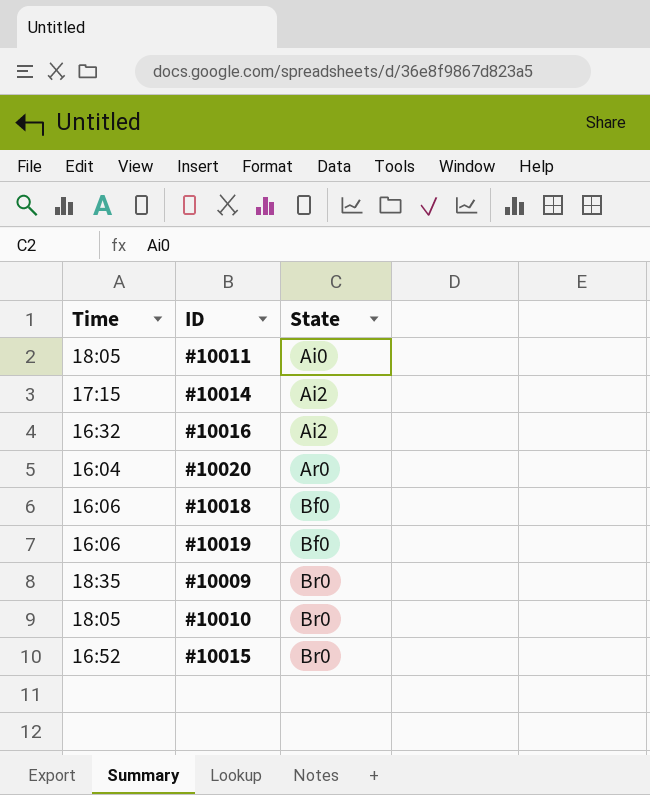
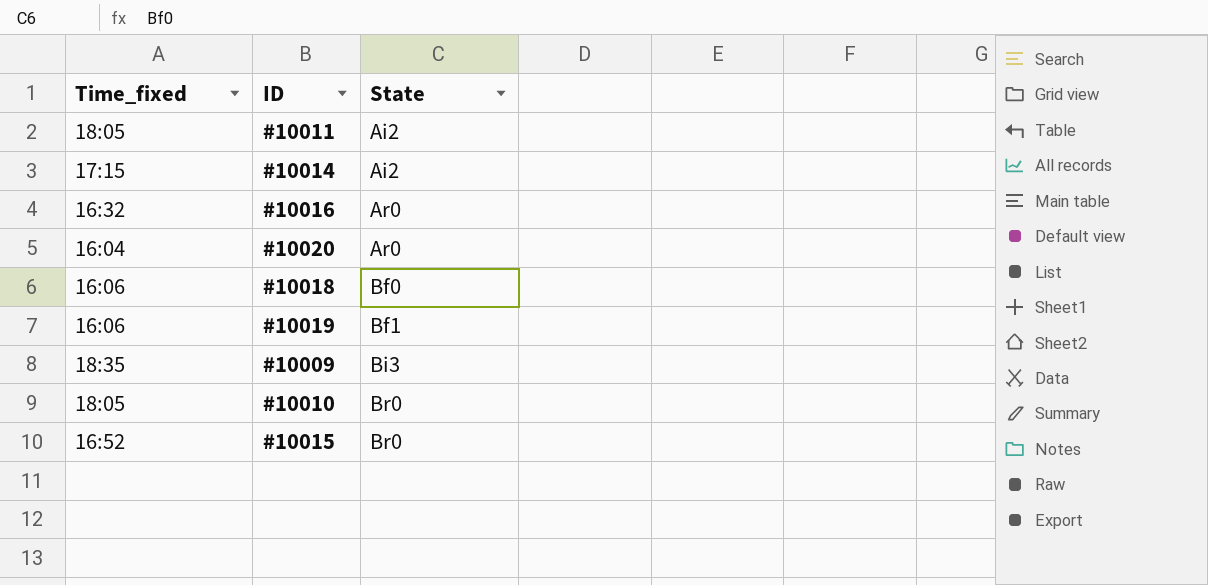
column name: Time -> Time_fixed
#10011 | State: Ai0 -> Ai2
#10016 | State: Ai2 -> Ar0
#10019 | State: Bf0 -> Bf1
#10009 | State: Br0 -> Bi3

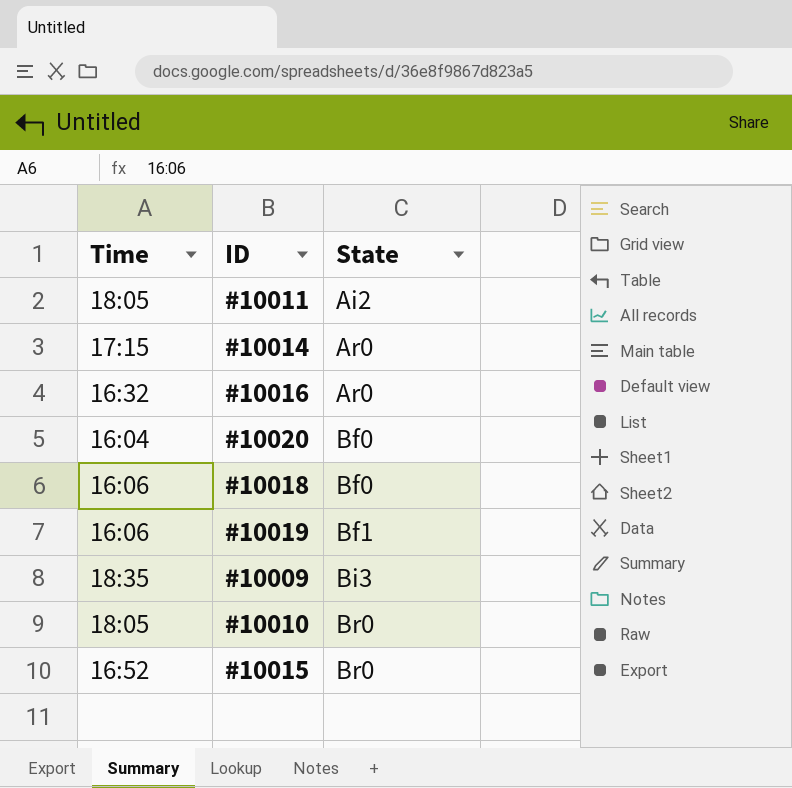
column name: Time_fixed -> Time
#10014 | State: Ai2 -> Ar0
#10020 | State: Ar0 -> Bf0

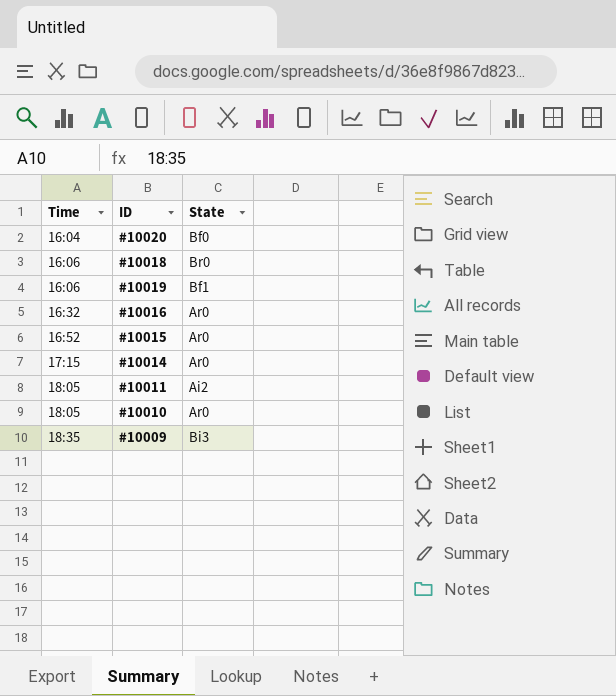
row order: State ascending -> Time ascending
#10018 | State: Bf0 -> Br0
#10015 | State: Br0 -> Ar0
#10010 | State: Br0 -> Ar0

